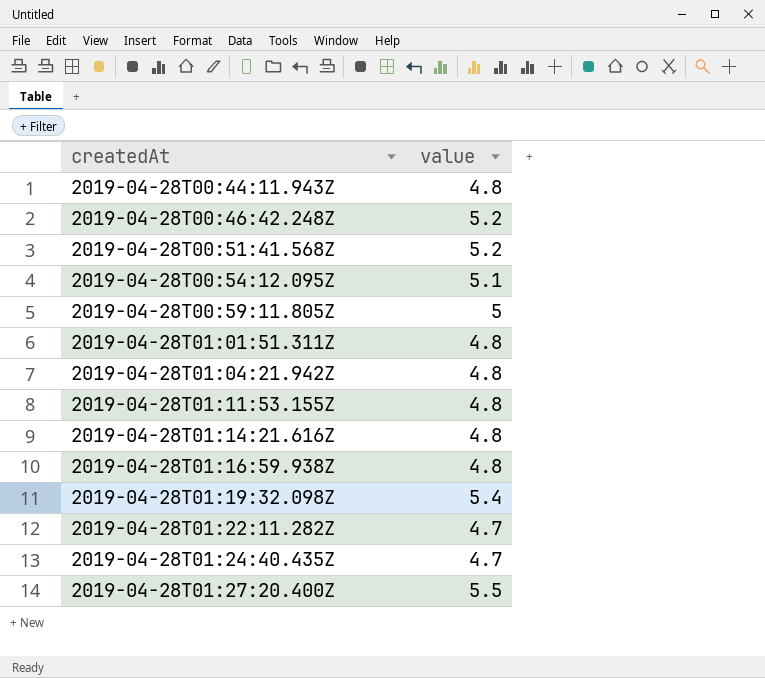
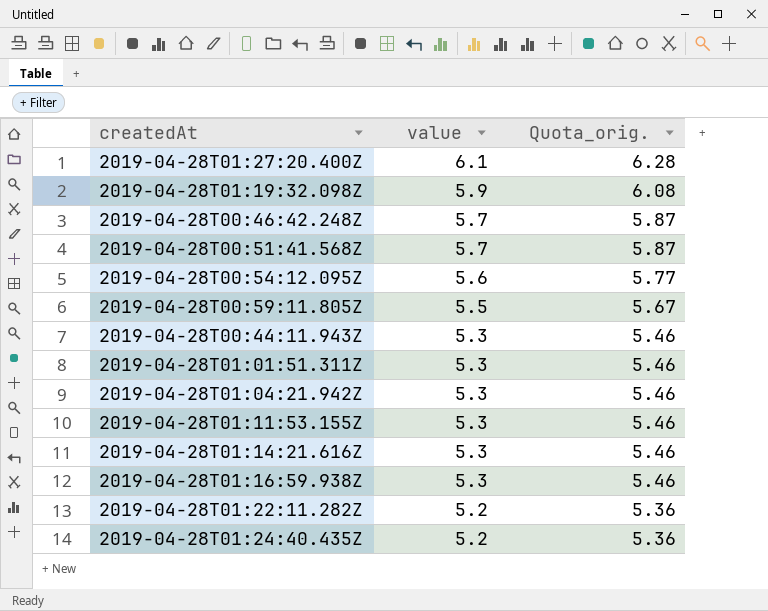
row order: createdAt ascending -> value descending
column Quota_orig. | formula: none -> [value] * 1.03
2019-04-28T01:27:20.400Z | value: 5.5 -> 6.1
2019-04-28T01:19:32.098Z | value: 5.4 -> 5.9
2019-04-28T00:46:42.248Z | value: 5.2 -> 5.7
2019-04-28T00:51:41.568Z | value: 5.2 -> 5.7
2019-04-28T00:54:12.095Z | value: 5.1 -> 5.6
2019-04-28T00:59:11.805Z | value: 5 -> 5.5
2019-04-28T00:44:11.943Z | value: 4.8 -> 5.3
2019-04-28T01:01:51.311Z | value: 4.8 -> 5.3
2019-04-28T01:04:21.942Z | value: 4.8 -> 5.3
2019-04-28T01:11:53.155Z | value: 4.8 -> 5.3
2019-04-28T01:14:21.616Z | value: 4.8 -> 5.3
2019-04-28T01:16:59.938Z | value: 4.8 -> 5.3
2019-04-28T01:22:11.282Z | value: 4.7 -> 5.2
2019-04-28T01:24:40.435Z | value: 4.7 -> 5.2

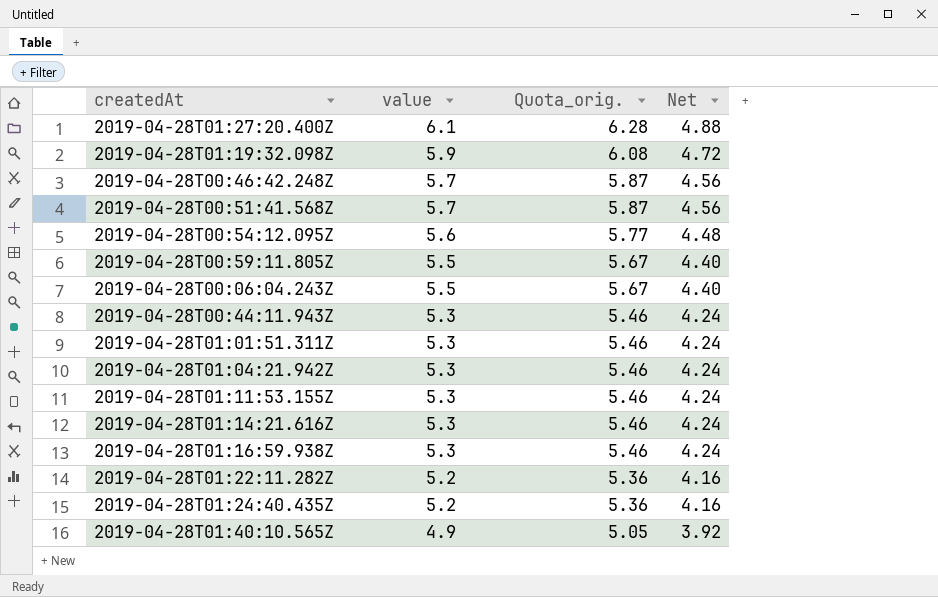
column Net | formula: none -> [value] * 0.8
row 2019-04-28T00:06:04.243Z: none -> 5.5 | 5.67 | 4.40
row 2019-04-28T01:40:10.565Z: none -> 4.9 | 5.05 | 3.92

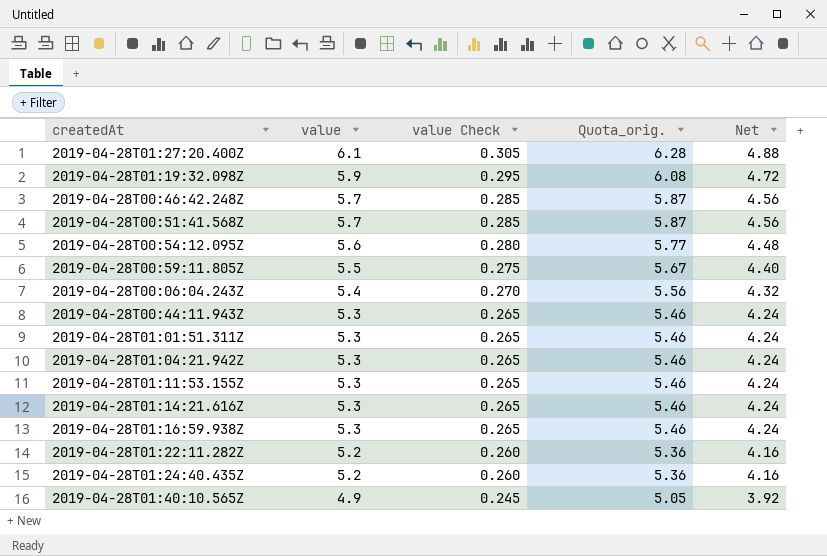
column value Check | formula: none -> [value] * 0.05
2019-04-28T00:06:04.243Z | value: 5.5 -> 5.4
2019-04-28T00:06:04.243Z | Quota_orig.: 5.67 -> 5.56
2019-04-28T00:06:04.243Z | Net: 4.40 -> 4.32

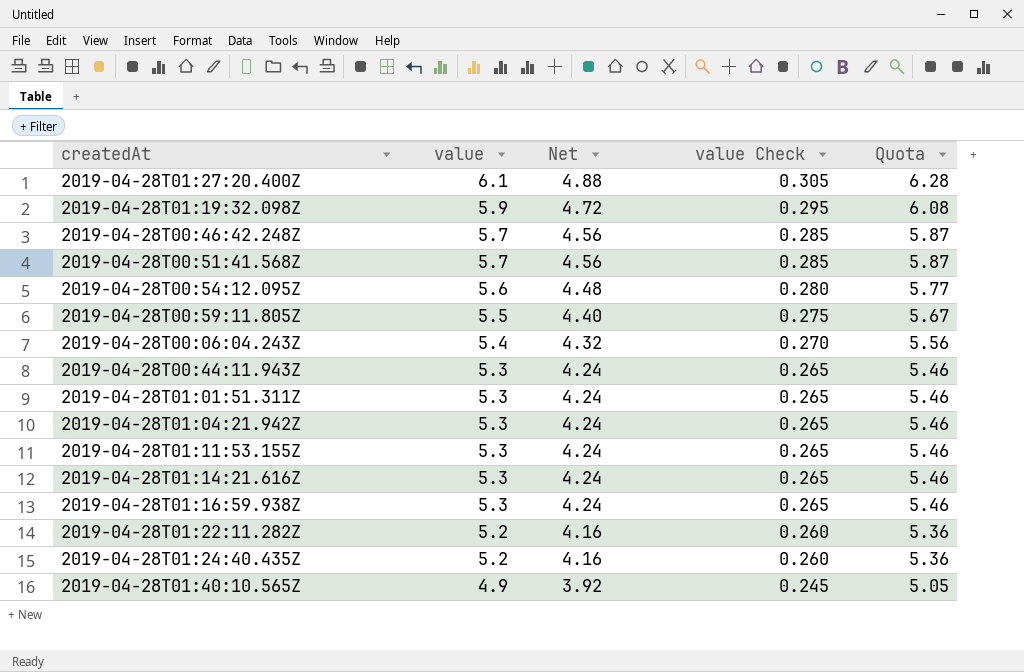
column Net | position: 5 -> 3
column name: Quota_orig. -> Quota

